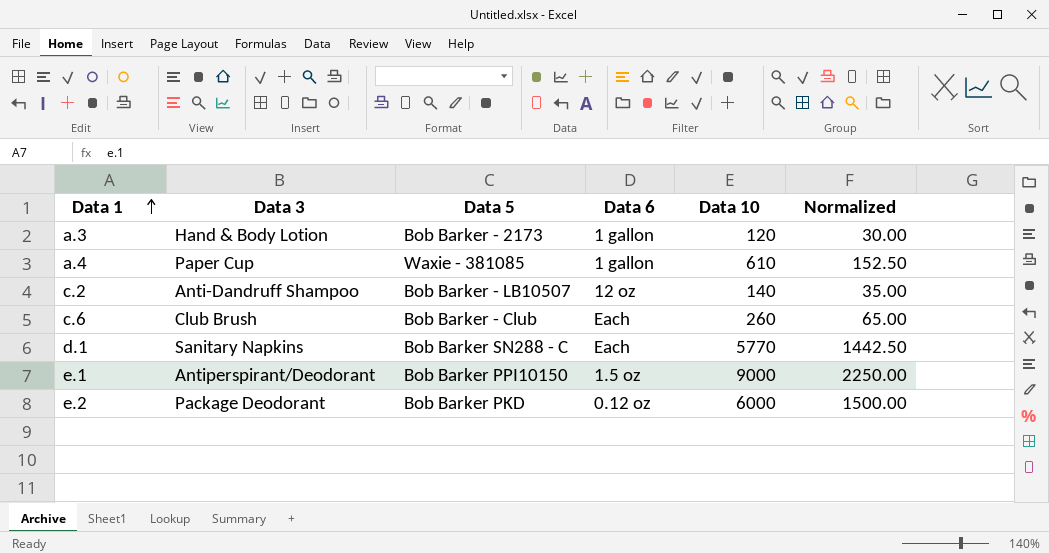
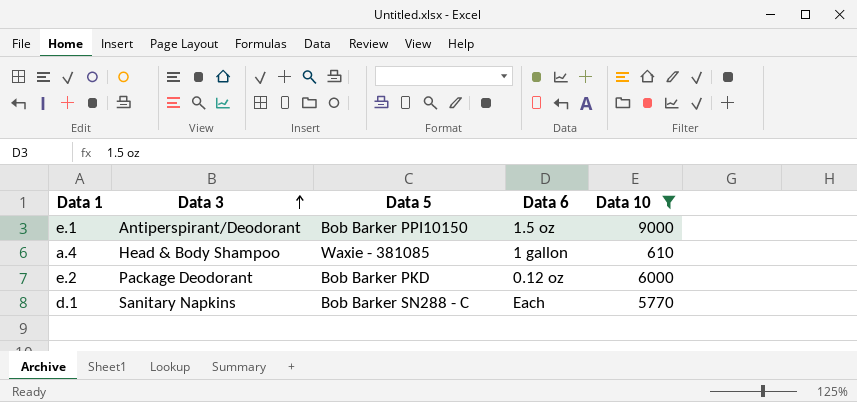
filter: none -> Data 10 >= 610
row order: Data 1 ascending -> Data 3 ascending
column Normalized | formula: [Data 10] * 0.25 -> none
a.4 | Data 3: Paper Cup -> Head & Body Shampoo

